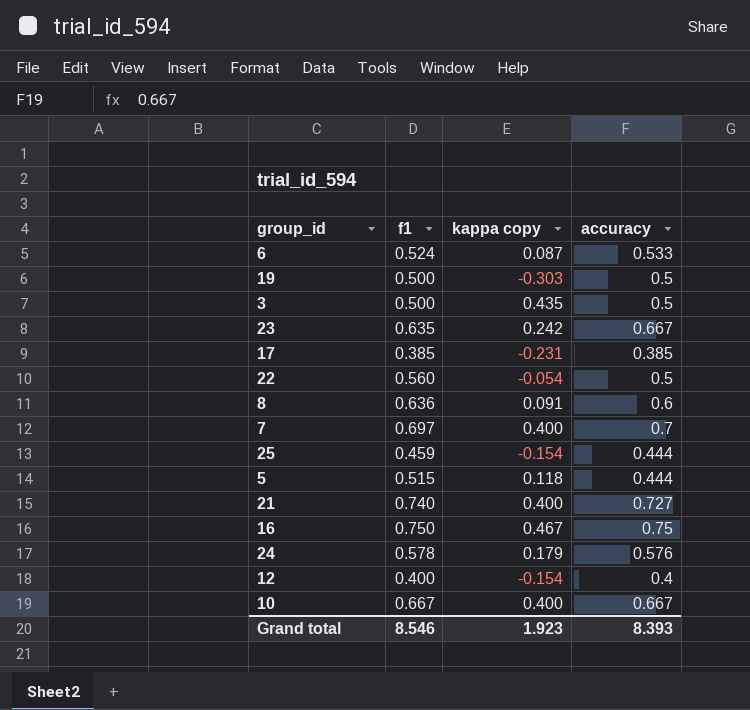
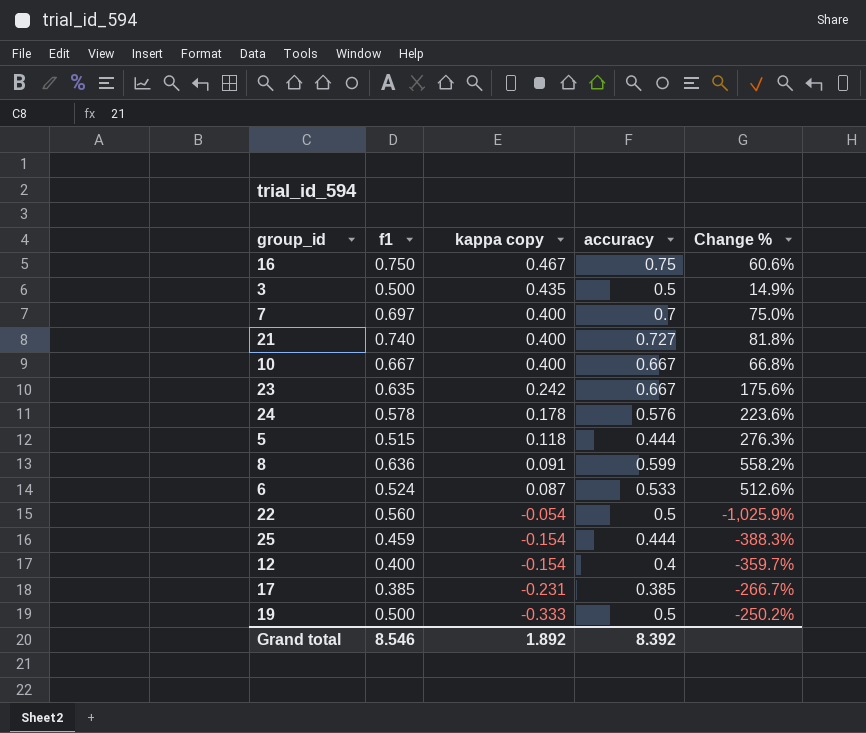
row order: none -> kappa copy descending
column Change % | formula: none -> ([accuracy] - [kappa copy]) / [kappa copy]
24 | kappa copy: 0.179 -> 0.178
8 | accuracy: 0.6 -> 0.599
19 | kappa copy: -0.303 -> -0.333
Grand total | kappa copy: 1.923 -> 1.892
Grand total | accuracy: 8.393 -> 8.392

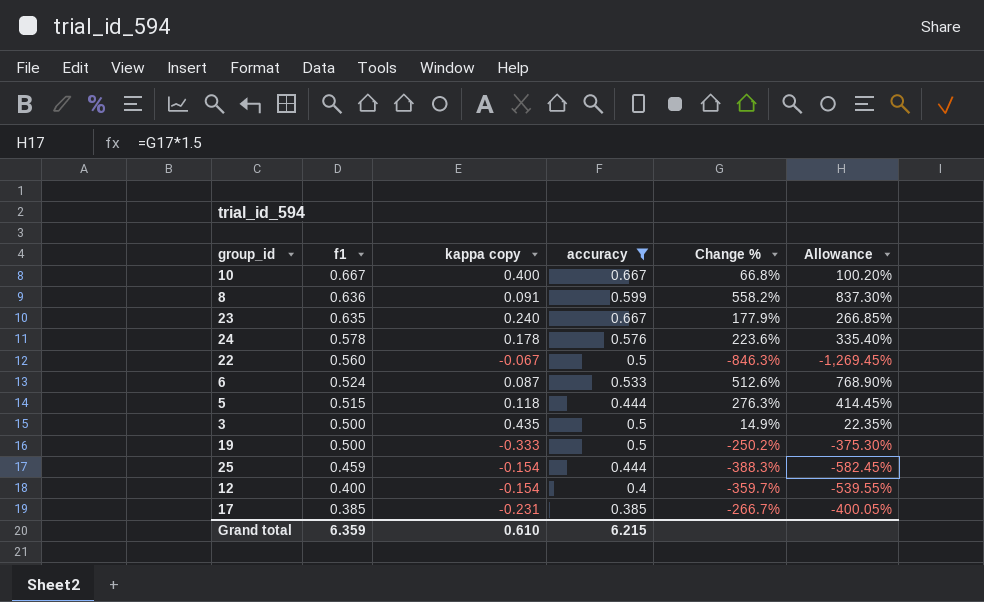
filter: none -> accuracy <= 0.667
row order: kappa copy descending -> f1 descending
column Allowance | formula: none -> [Change %] * 1.5
23 | kappa copy: 0.242 -> 0.240
23 | Change %: 175.6% -> 177.9%
22 | kappa copy: -0.054 -> -0.067
22 | Change %: -1,025.9% -> -846.3%
Grand total | f1: 8.546 -> 6.359
Grand total | kappa copy: 1.892 -> 0.610
Grand total | accuracy: 8.392 -> 6.215

